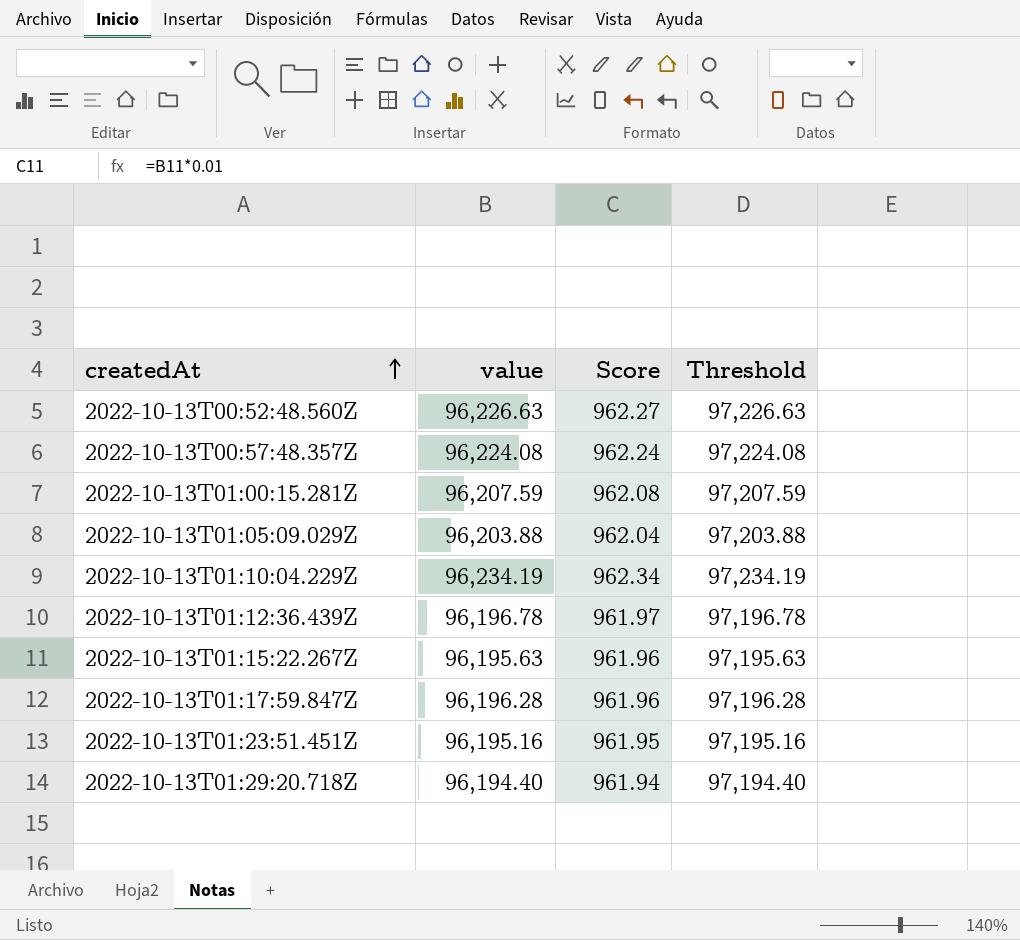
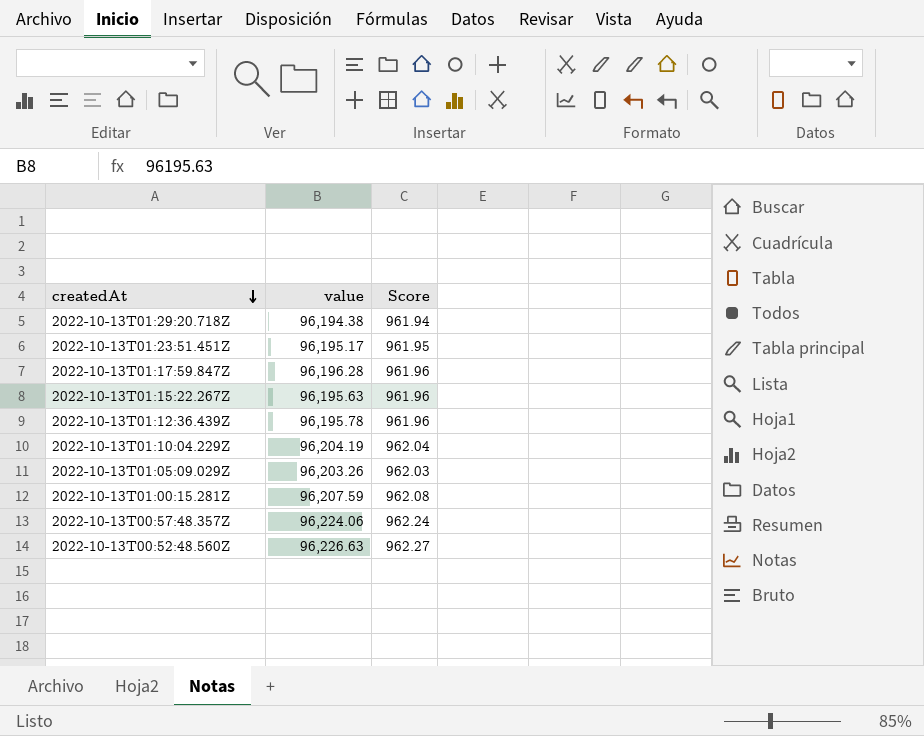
row order: createdAt ascending -> createdAt descending
column Threshold | formula: [value] + 1000 -> none
2022-10-13T01:29:20.718Z | value: 96,194.40 -> 96,194.38
2022-10-13T01:23:51.451Z | value: 96,195.16 -> 96,195.17
2022-10-13T01:12:36.439Z | value: 96,196.78 -> 96,195.78
2022-10-13T01:12:36.439Z | Score: 961.97 -> 961.96
2022-10-13T01:10:04.229Z | value: 96,234.19 -> 96,204.19
2022-10-13T01:10:04.229Z | Score: 962.34 -> 962.04
2022-10-13T01:05:09.029Z | value: 96,203.88 -> 96,203.26
2022-10-13T01:05:09.029Z | Score: 962.04 -> 962.03
2022-10-13T00:57:48.357Z | value: 96,224.08 -> 96,224.06

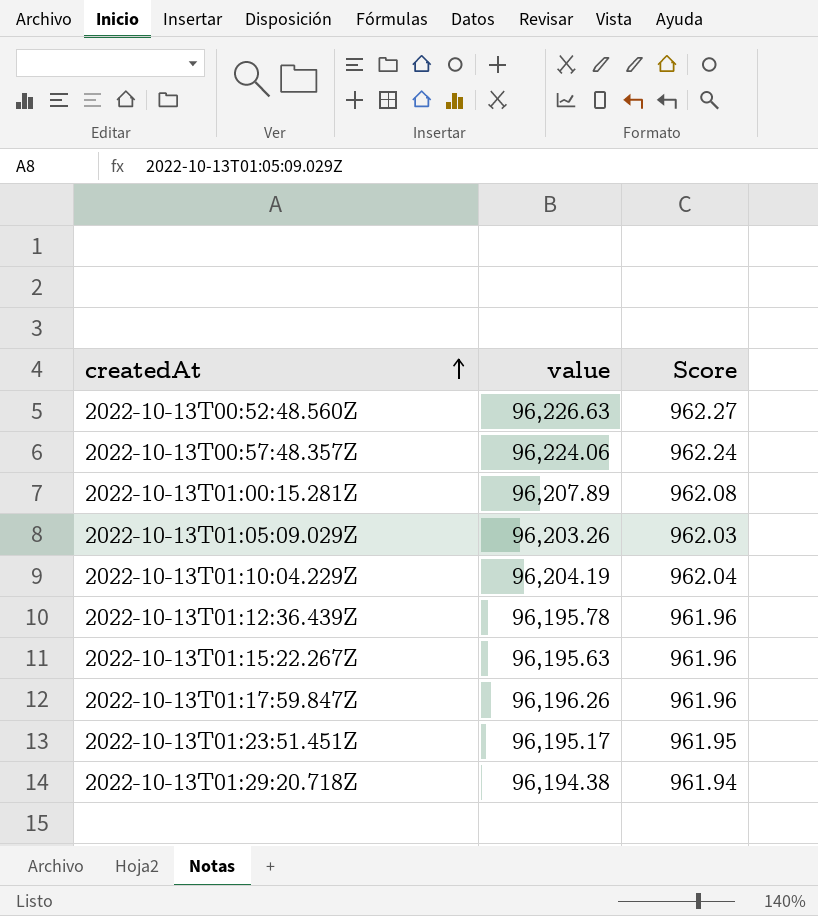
row order: createdAt descending -> createdAt ascending
2022-10-13T01:00:15.281Z | value: 96,207.59 -> 96,207.89
2022-10-13T01:17:59.847Z | value: 96,196.28 -> 96,196.26

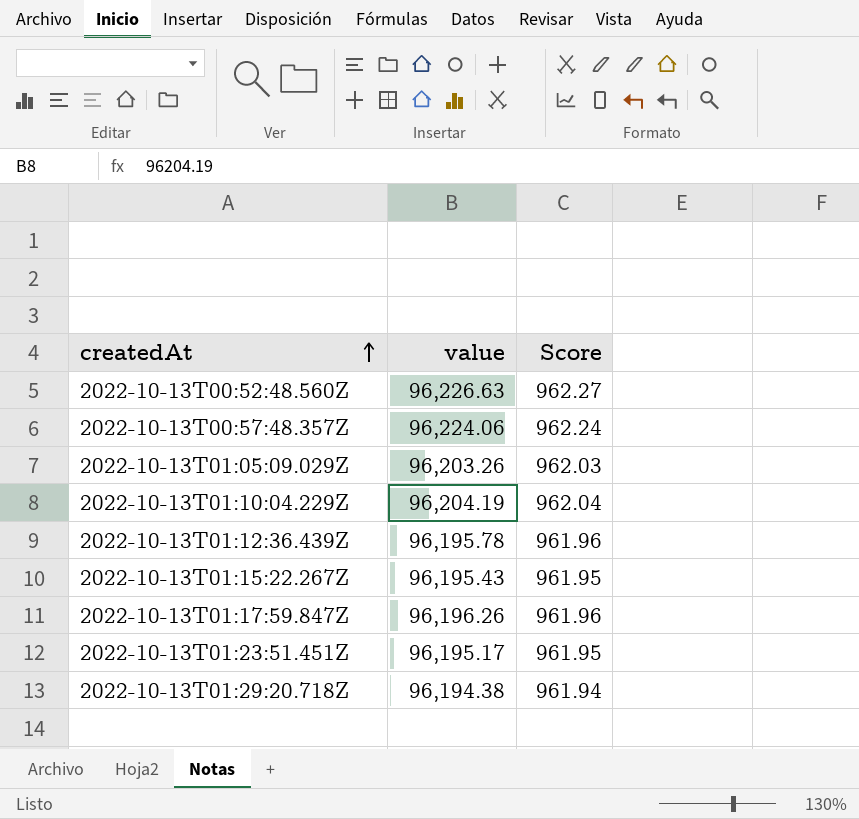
row 2022-10-13T01:00:15.281Z: 96,207.89 | 962.08 -> none
2022-10-13T01:15:22.267Z | value: 96,195.63 -> 96,195.43
2022-10-13T01:15:22.267Z | Score: 961.96 -> 961.95

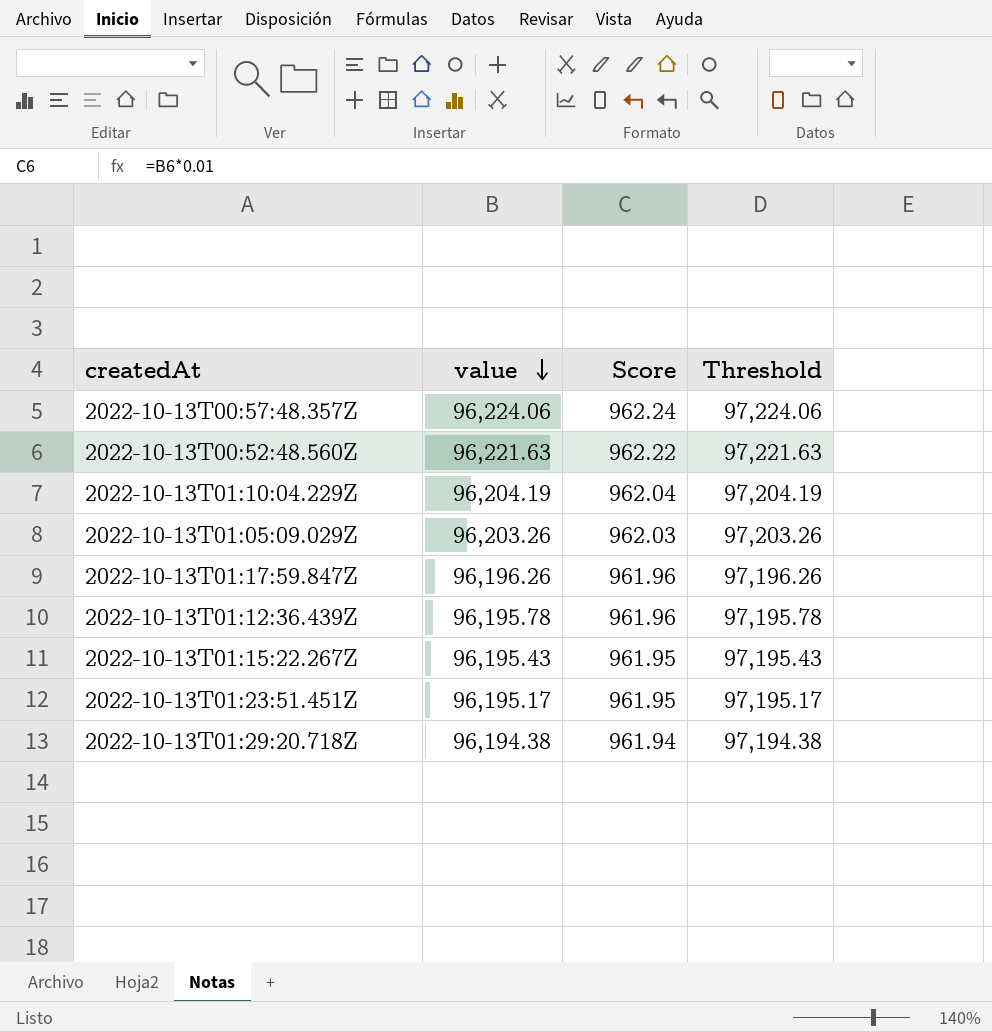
row order: createdAt ascending -> value descending
column Threshold | formula: none -> [value] + 1000
2022-10-13T00:52:48.560Z | value: 96,226.63 -> 96,221.63
2022-10-13T00:52:48.560Z | Score: 962.27 -> 962.22

